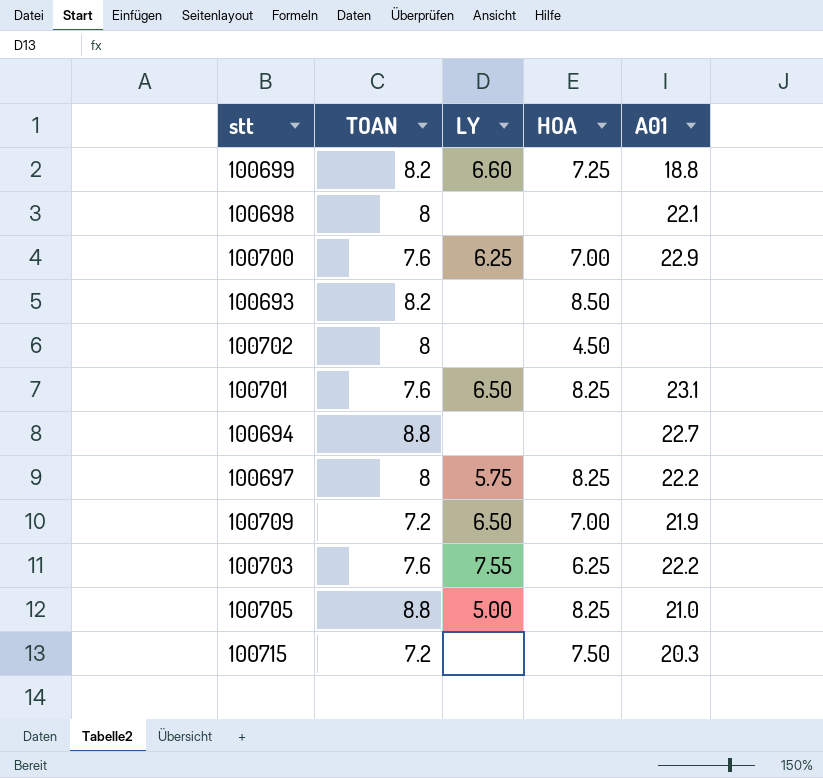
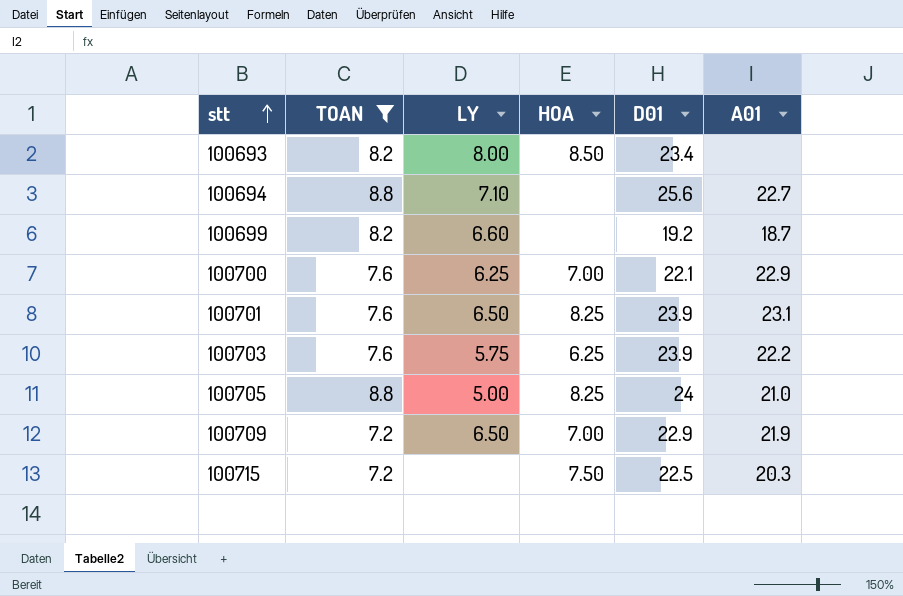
filter: none -> TOAN != 8
row order: none -> stt ascending
column D01 | position: none -> 5
100693 | LY: none -> 8.00
100694 | LY: none -> 7.10
100699 | HOA: 7.25 -> none
100699 | A01: 18.8 -> 18.7
100703 | LY: 7.55 -> 5.75

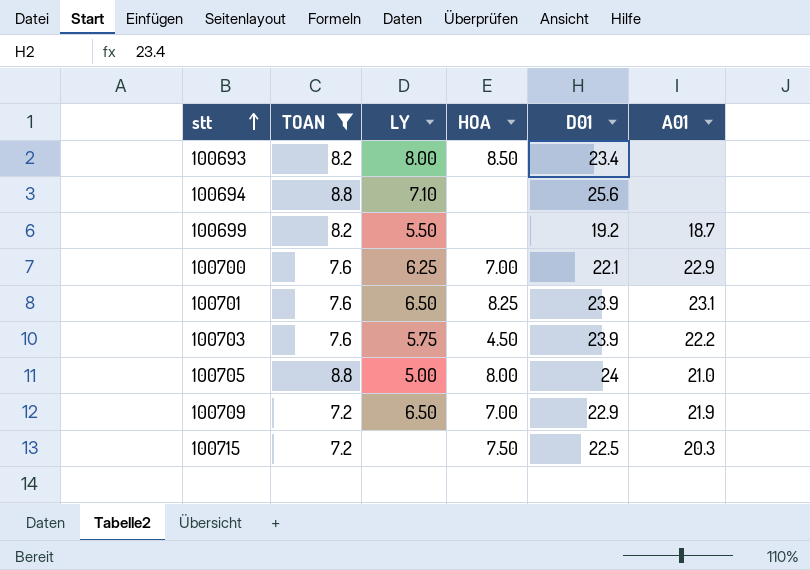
100694 | A01: 22.7 -> none
100699 | LY: 6.60 -> 5.50
100703 | HOA: 6.25 -> 4.50
100705 | HOA: 8.25 -> 8.00

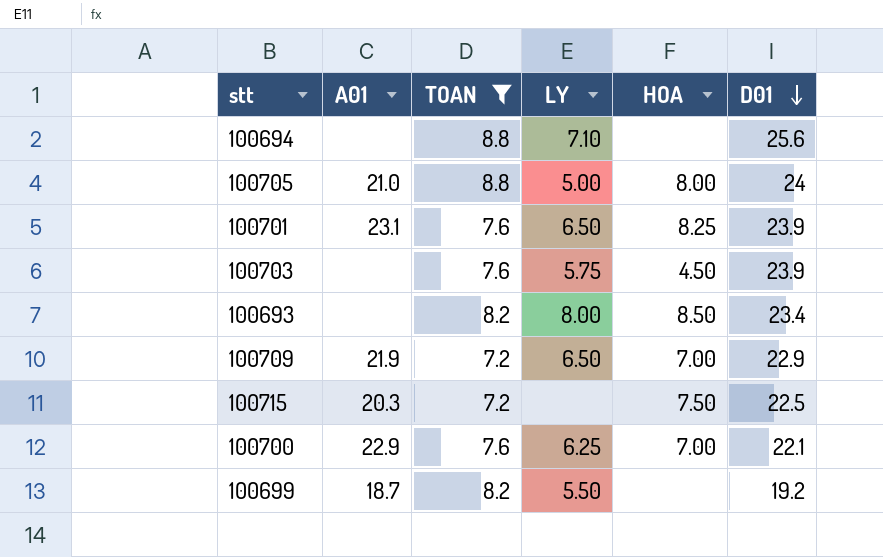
row order: stt ascending -> D01 descending
column A01 | position: 6 -> 2
100703 | A01: 22.2 -> none

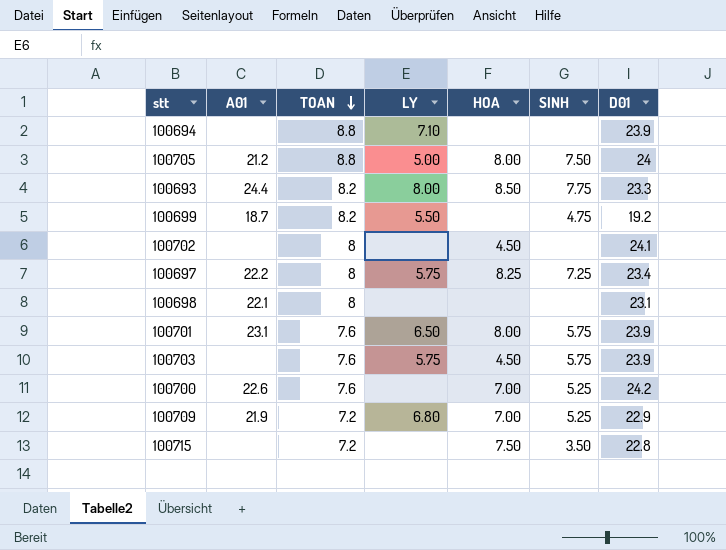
filter: TOAN != 8 -> none
row order: D01 descending -> TOAN descending
column SINH | position: none -> 6
100694 | D01: 25.6 -> 23.9
100705 | A01: 21.0 -> 21.2
100693 | A01: none -> 24.4
100693 | D01: 23.4 -> 23.3
100701 | HOA: 8.25 -> 8.00
100700 | A01: 22.9 -> 22.6
100700 | LY: 6.25 -> none
100700 | D01: 22.1 -> 24.2
100709 | LY: 6.50 -> 6.80
100715 | A01: 20.3 -> none
100715 | D01: 22.5 -> 22.8

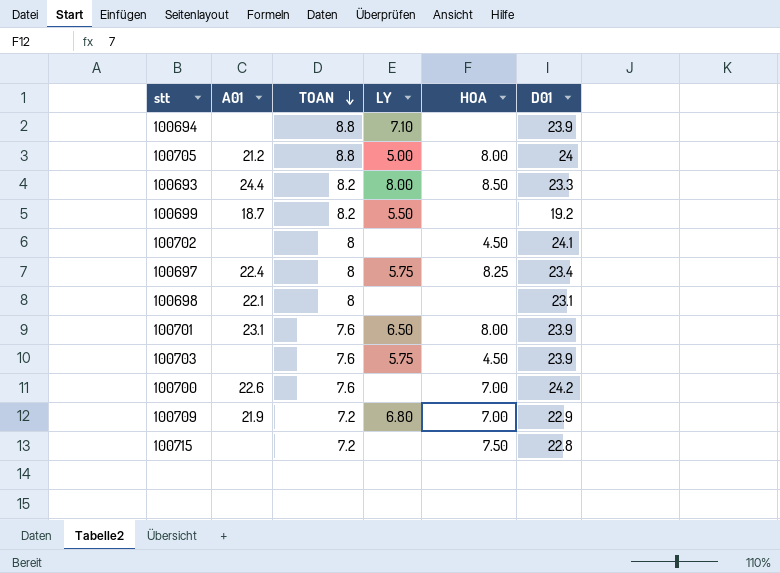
column SINH | position: 6 -> none
100697 | A01: 22.2 -> 22.4

